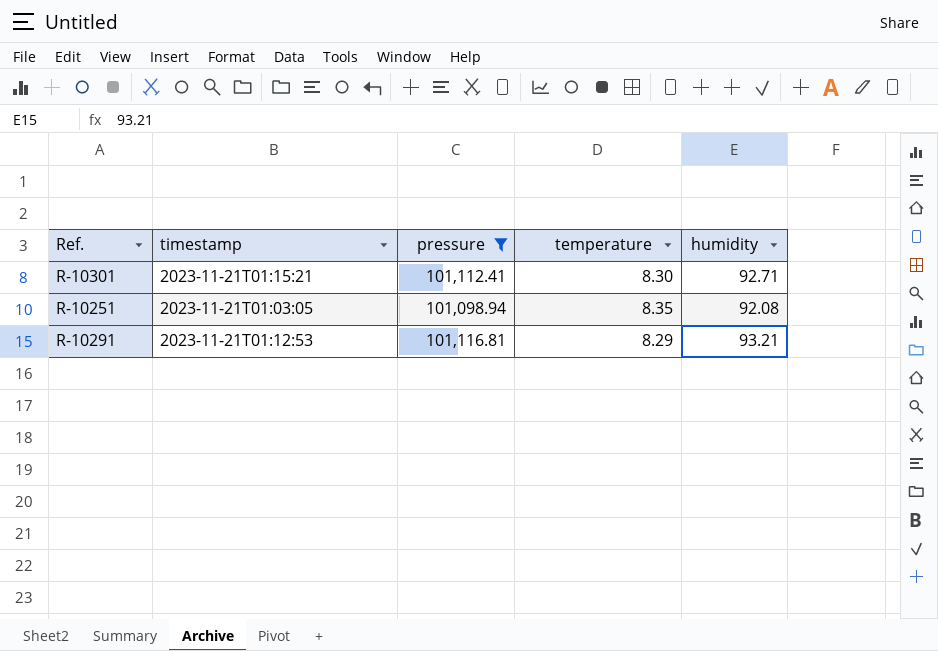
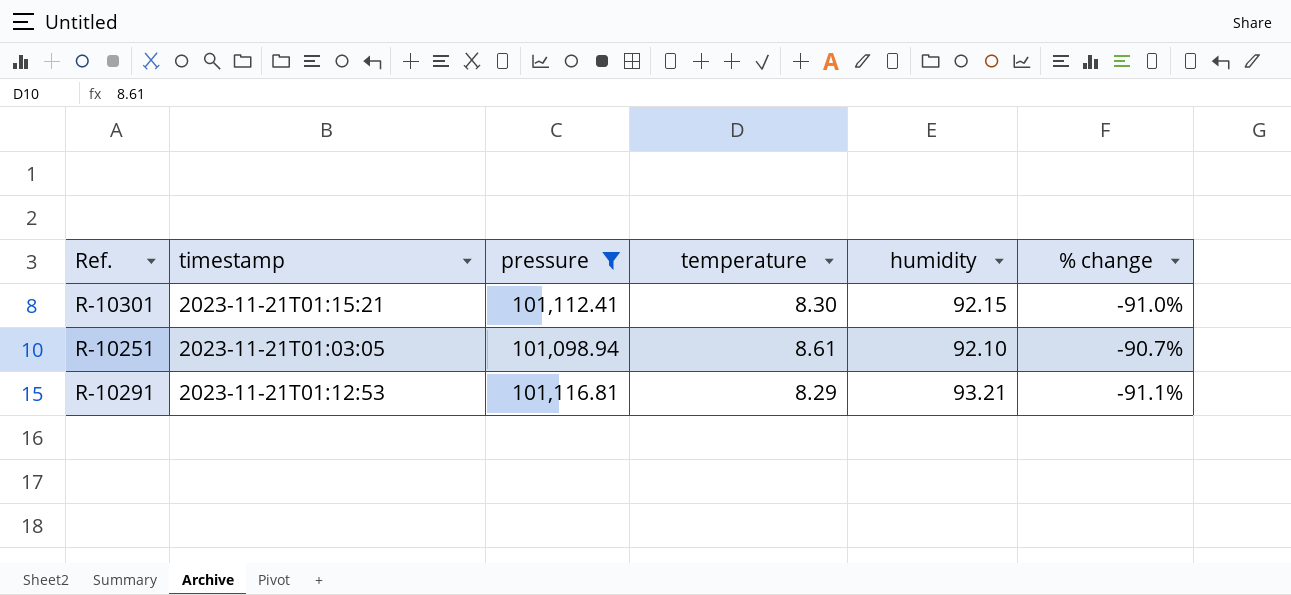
column % change | formula: none -> ([temperature] - [humidity]) / [humidity]
R-10301 | humidity: 92.71 -> 92.15
R-10251 | temperature: 8.35 -> 8.61
R-10251 | humidity: 92.08 -> 92.10

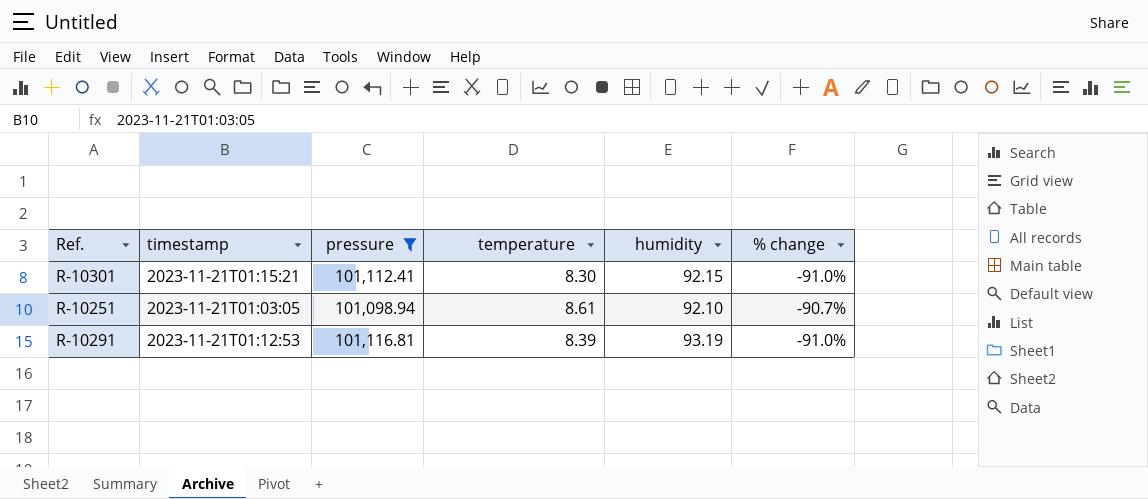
R-10291 | temperature: 8.29 -> 8.39
R-10291 | humidity: 93.21 -> 93.19
R-10291 | % change: -91.1% -> -91.0%

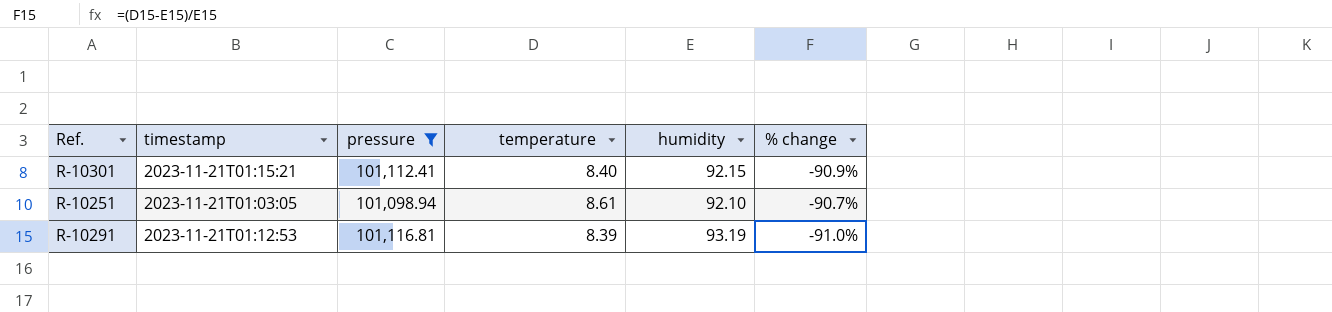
R-10301 | temperature: 8.30 -> 8.40
R-10301 | % change: -91.0% -> -90.9%

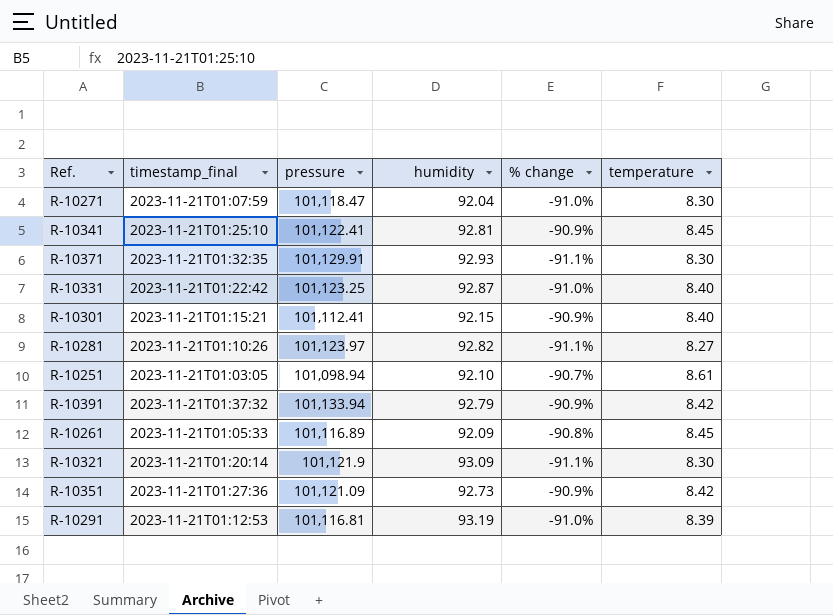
filter: pressure <= 101,116.81 -> none
column name: timestamp -> timestamp_final
column temperature | position: 4 -> 6

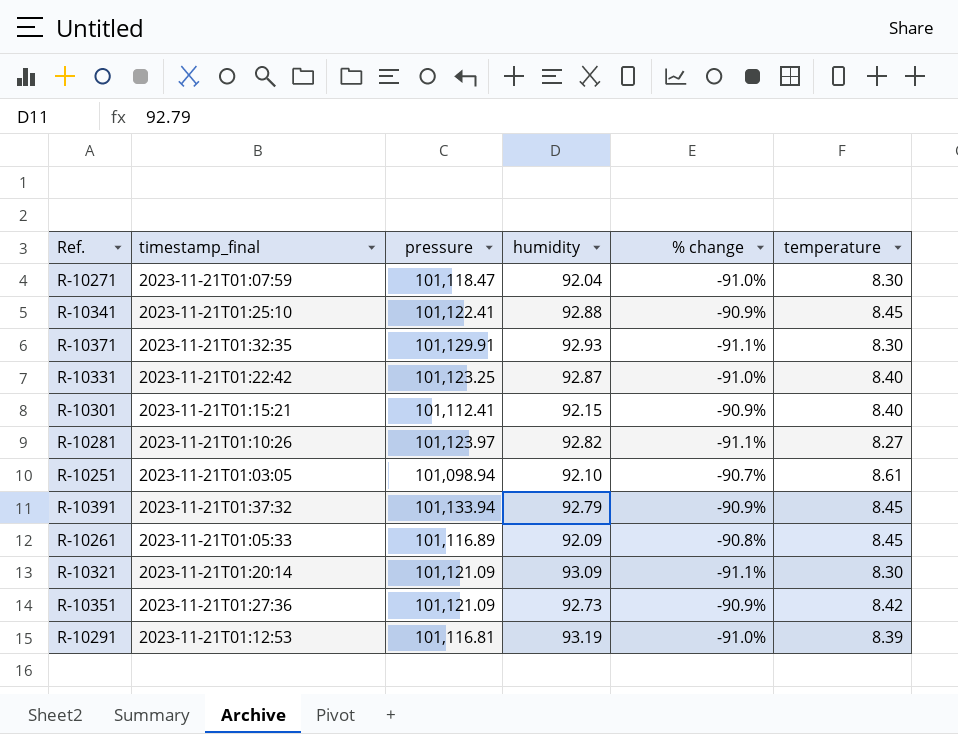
R-10341 | humidity: 92.81 -> 92.88
R-10391 | temperature: 8.42 -> 8.45
R-10321 | pressure: 101,121.9 -> 101,121.09

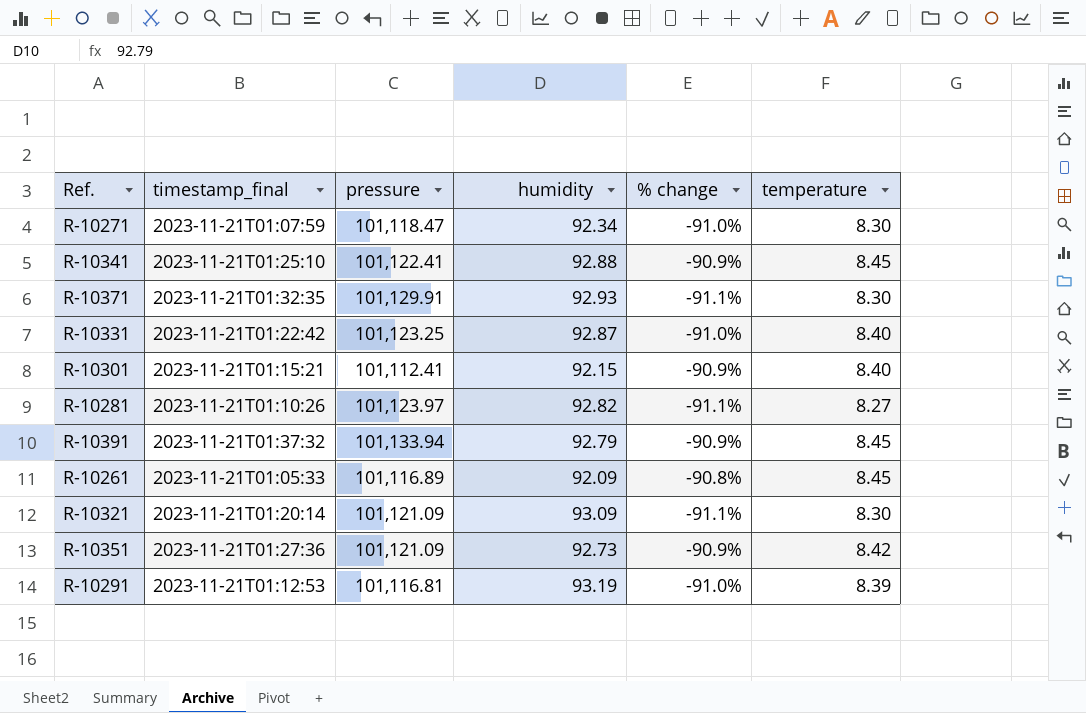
row R-10251: 2023-11-21T01:03:05 | 101,098.94 | 92.10 | -90.7% | 8.61 -> none
R-10271 | humidity: 92.04 -> 92.34

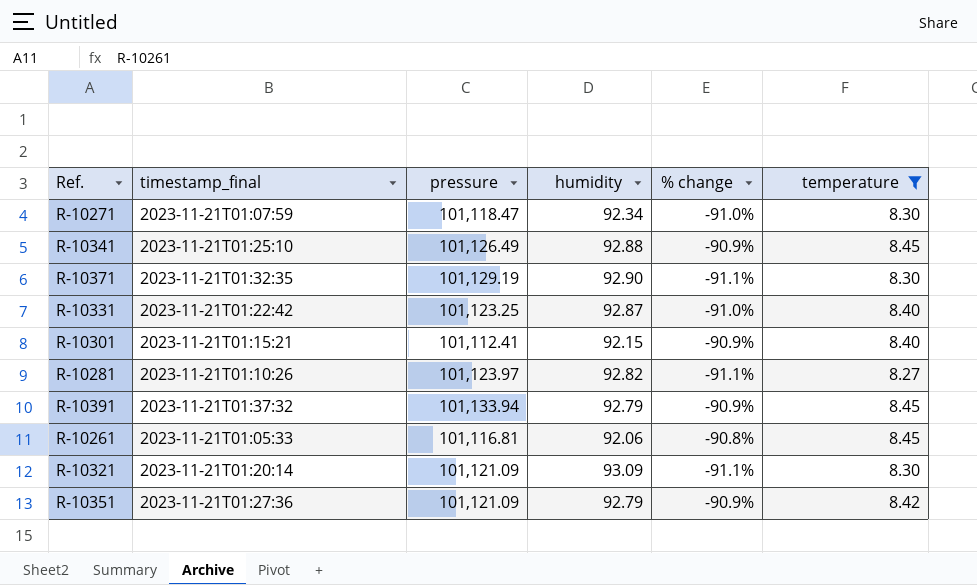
filter: none -> temperature != 8.39
R-10341 | pressure: 101,122.41 -> 101,126.49
R-10371 | pressure: 101,129.91 -> 101,129.19
R-10371 | humidity: 92.93 -> 92.90
R-10261 | pressure: 101,116.89 -> 101,116.81
R-10261 | humidity: 92.09 -> 92.06
R-10351 | humidity: 92.73 -> 92.79

